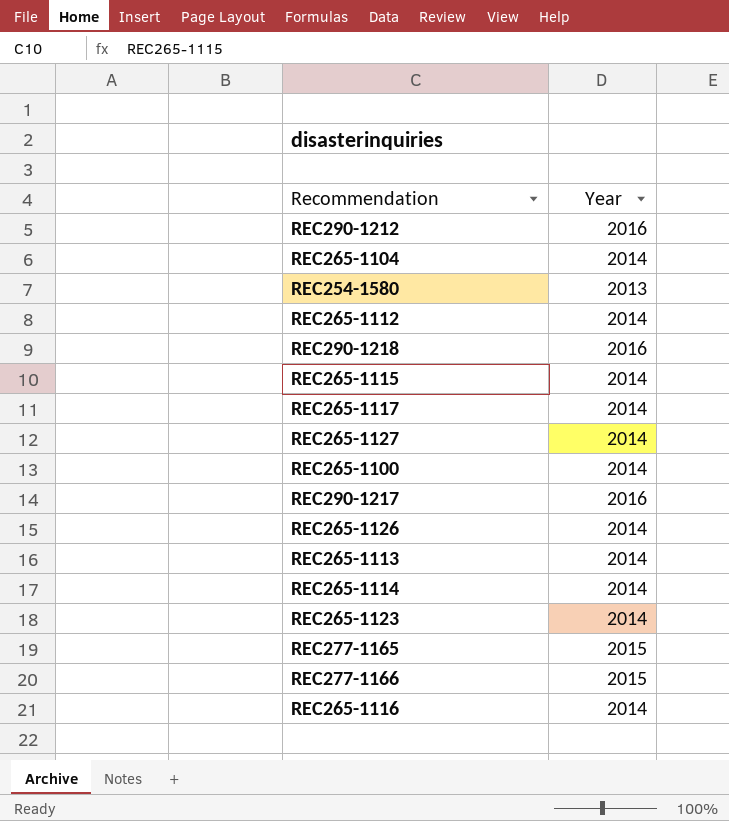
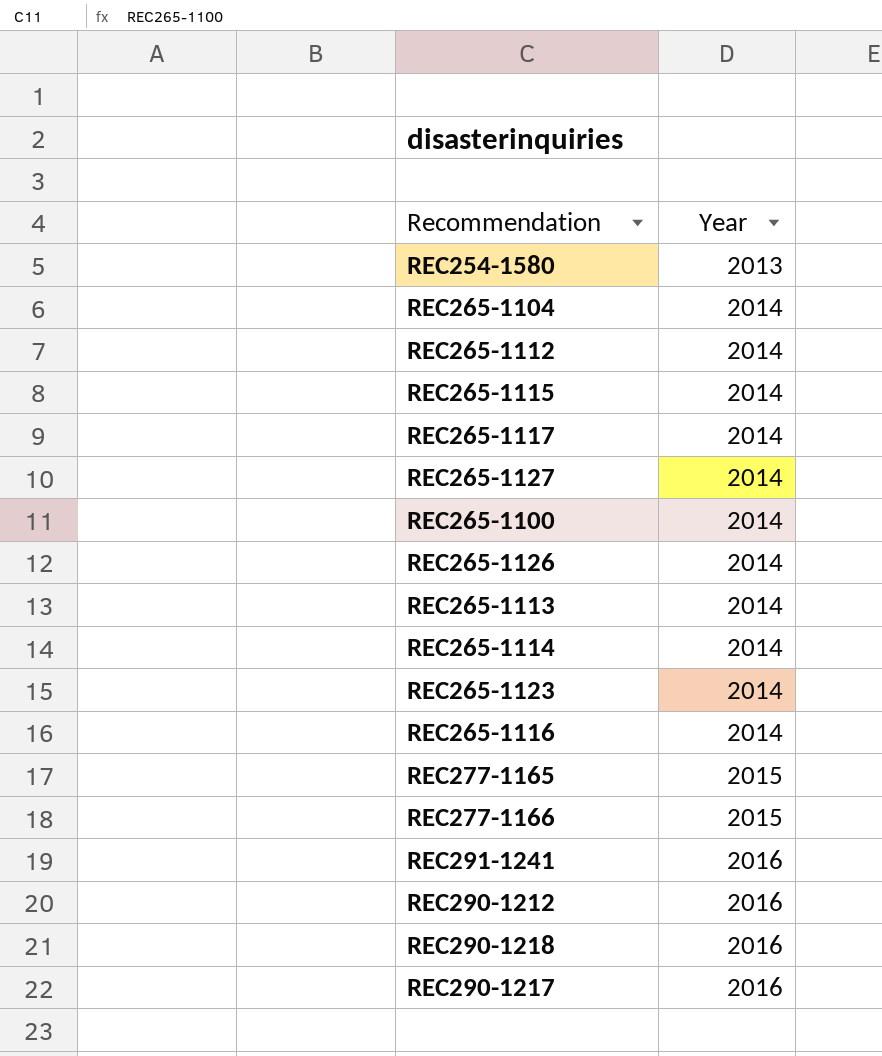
row order: none -> Year ascending
row REC291-1241: none -> 2016

